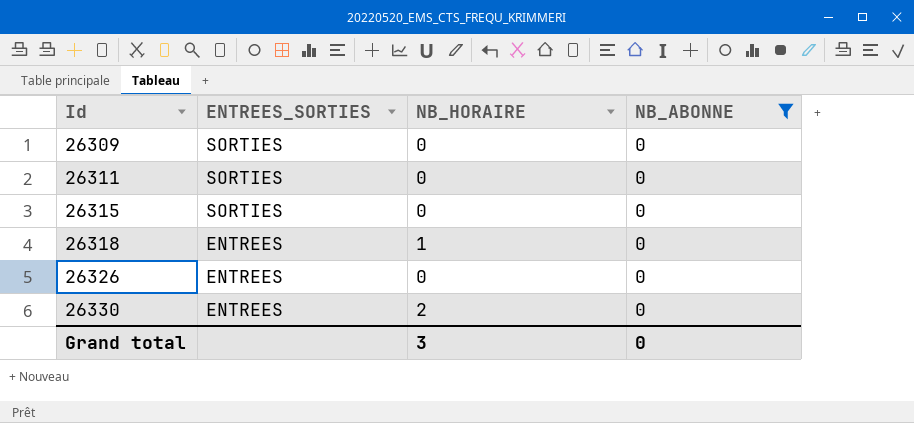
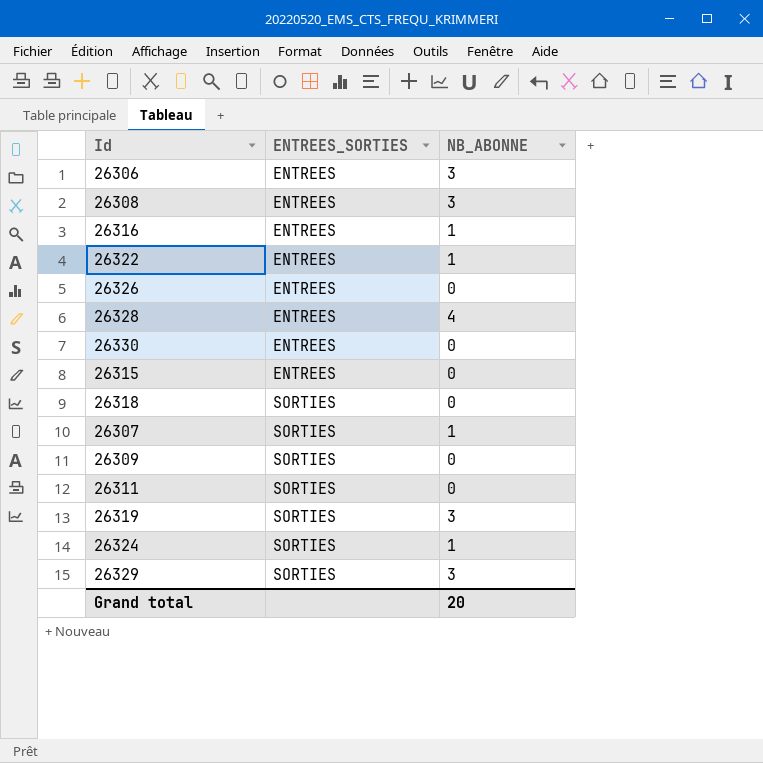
filter: NB_ABONNE = 0 -> none
row order: Id ascending -> ENTREES_SORTIES ascending
column NB_HORAIRE | position: 3 -> none
26315 | ENTREES_SORTIES: SORTIES -> ENTREES
26318 | ENTREES_SORTIES: ENTREES -> SORTIES
Grand total | NB_ABONNE: 0 -> 20

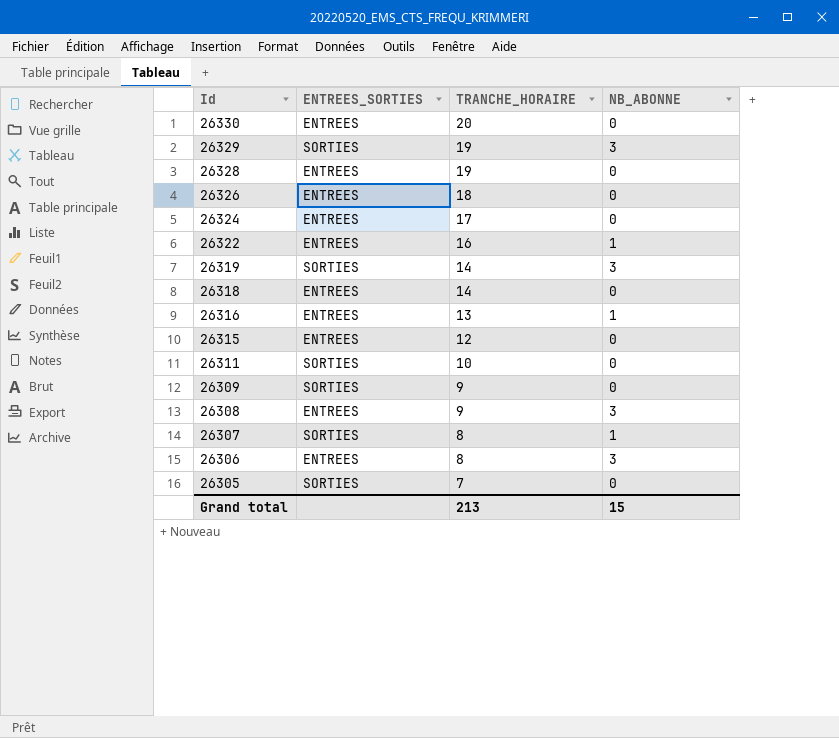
row order: ENTREES_SORTIES ascending -> Id descending
column TRANCHE_HORAIRE | position: none -> 3
26328 | NB_ABONNE: 4 -> 0
26324 | ENTREES_SORTIES: SORTIES -> ENTREES
26324 | NB_ABONNE: 1 -> 0
26318 | ENTREES_SORTIES: SORTIES -> ENTREES
row 26305: none -> SORTIES | 7 | 0
Grand total | NB_ABONNE: 20 -> 15

